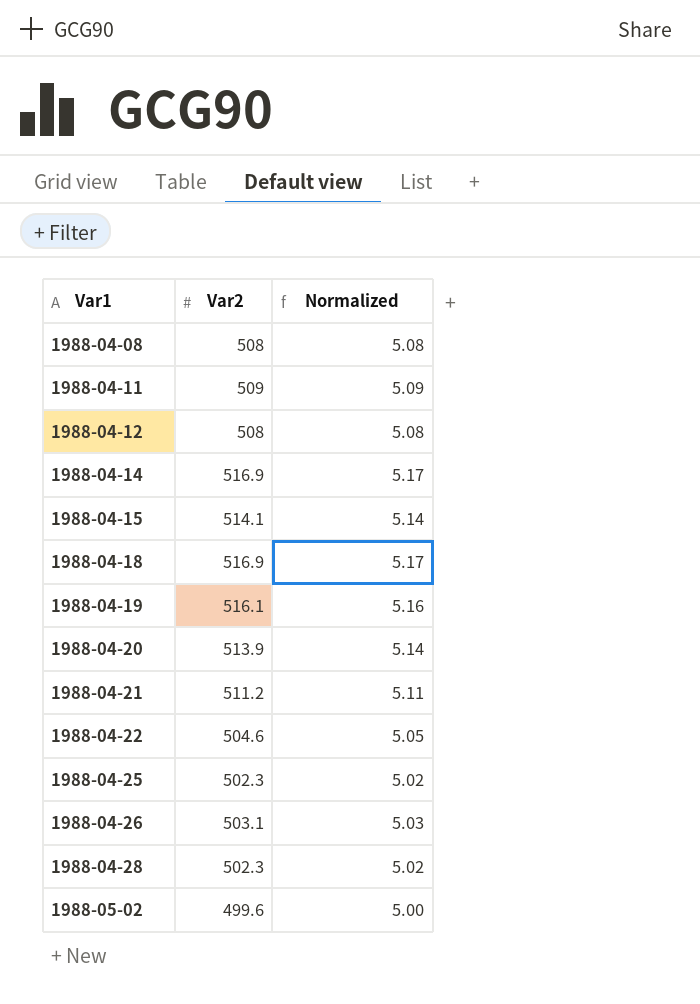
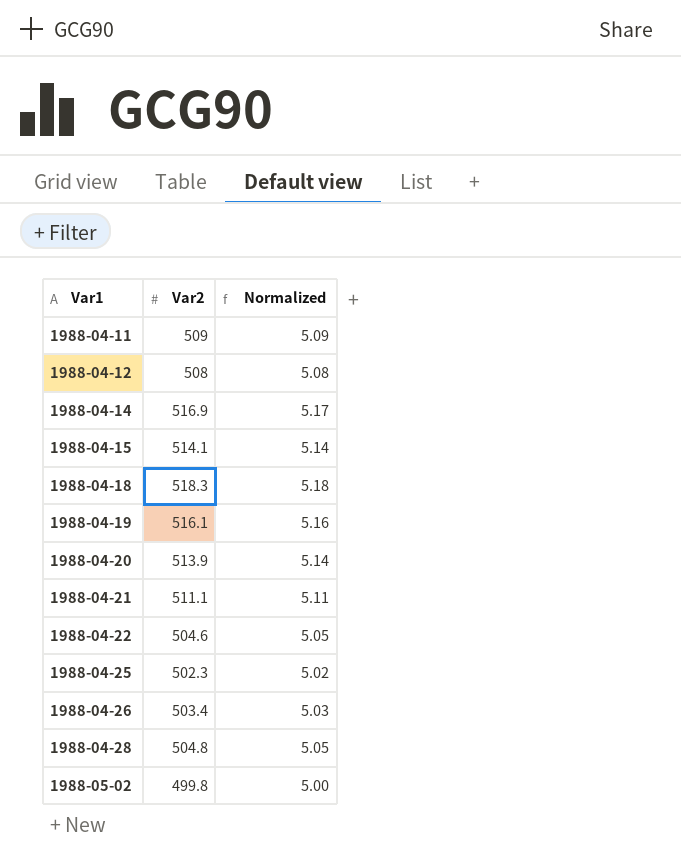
row 1988-04-08: 508 | 5.08 -> none
1988-04-18 | Var2: 516.9 -> 518.3
1988-04-18 | Normalized: 5.17 -> 5.18
1988-04-21 | Var2: 511.2 -> 511.1
1988-04-26 | Var2: 503.1 -> 503.4
1988-04-28 | Var2: 502.3 -> 504.8
1988-04-28 | Normalized: 5.02 -> 5.05
1988-05-02 | Var2: 499.6 -> 499.8

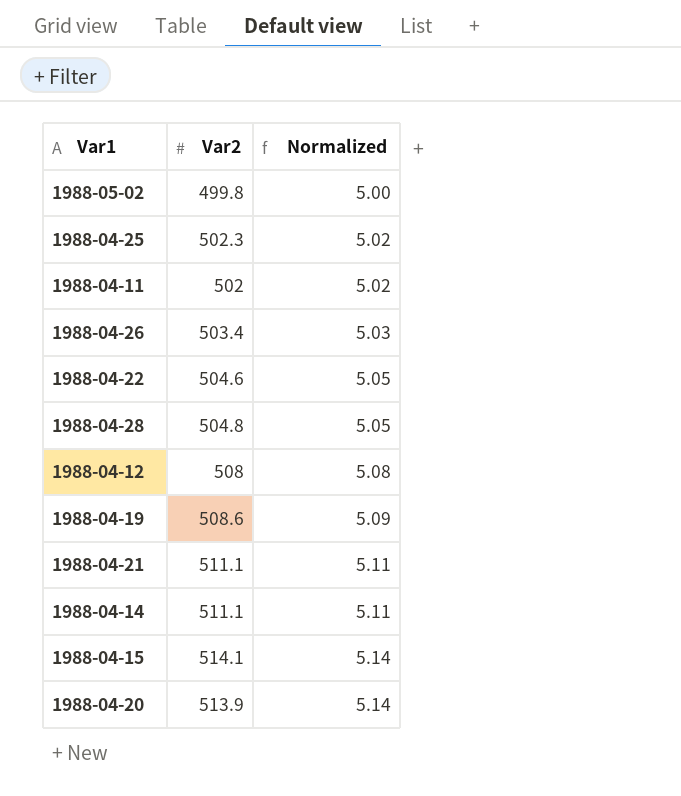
row order: Var1 ascending -> Normalized ascending
row 1988-04-18: 518.3 | 5.18 -> none
1988-04-11 | Var2: 509 -> 502
1988-04-11 | Normalized: 5.09 -> 5.02
1988-04-19 | Var2: 516.1 -> 508.6
1988-04-19 | Normalized: 5.16 -> 5.09
1988-04-14 | Var2: 516.9 -> 511.1
1988-04-14 | Normalized: 5.17 -> 5.11

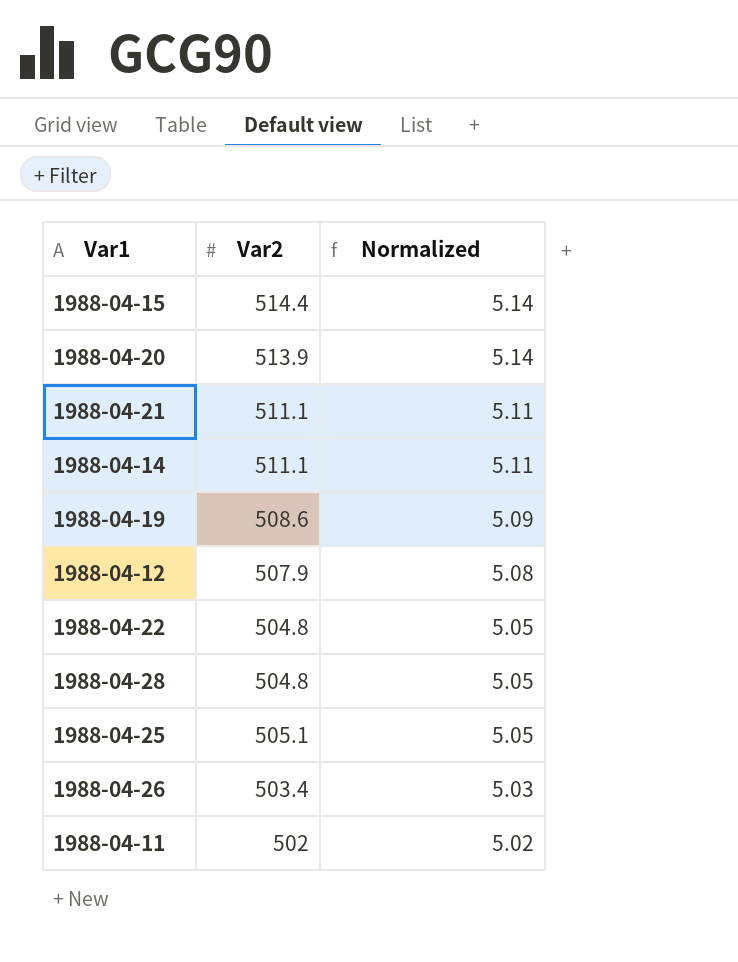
row order: Normalized ascending -> Normalized descending
row 1988-05-02: 499.8 | 5.00 -> none
1988-04-15 | Var2: 514.1 -> 514.4
1988-04-12 | Var2: 508 -> 507.9
1988-04-22 | Var2: 504.6 -> 504.8
1988-04-25 | Var2: 502.3 -> 505.1
1988-04-25 | Normalized: 5.02 -> 5.05

